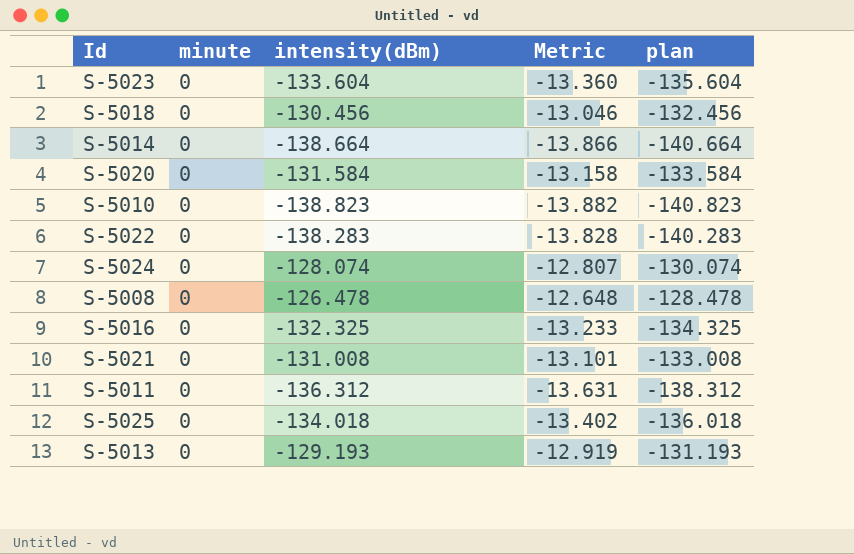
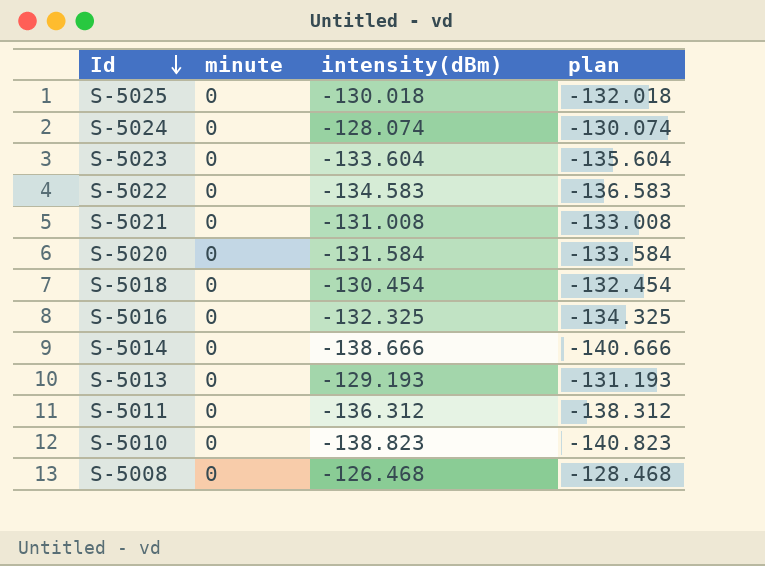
row order: none -> Id descending
column Metric | formula: [intensity(dBm)] * 0.1 -> none
S-5025 | intensity(dBm): -134.018 -> -130.018
S-5025 | plan: -136.018 -> -132.018
S-5022 | intensity(dBm): -138.283 -> -134.583
S-5022 | plan: -140.283 -> -136.583
S-5018 | intensity(dBm): -130.456 -> -130.454
S-5018 | plan: -132.456 -> -132.454
S-5014 | intensity(dBm): -138.664 -> -138.666
S-5014 | plan: -140.664 -> -140.666
S-5008 | intensity(dBm): -126.478 -> -126.468
S-5008 | plan: -128.478 -> -128.468

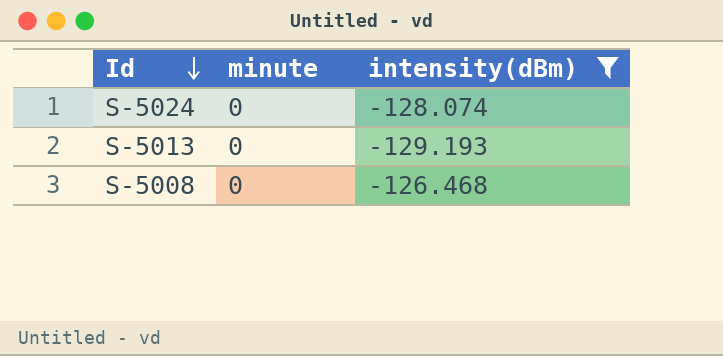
filter: none -> intensity(dBm) >= -129.193
column plan | formula: [intensity(dBm)] - 2 -> none

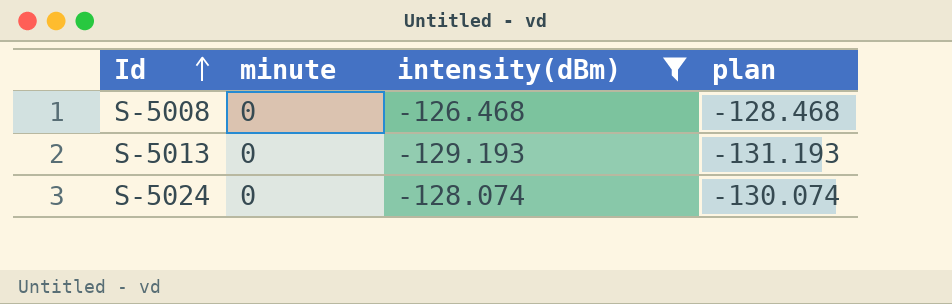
row order: Id descending -> Id ascending
column plan | formula: none -> [intensity(dBm)] - 2

